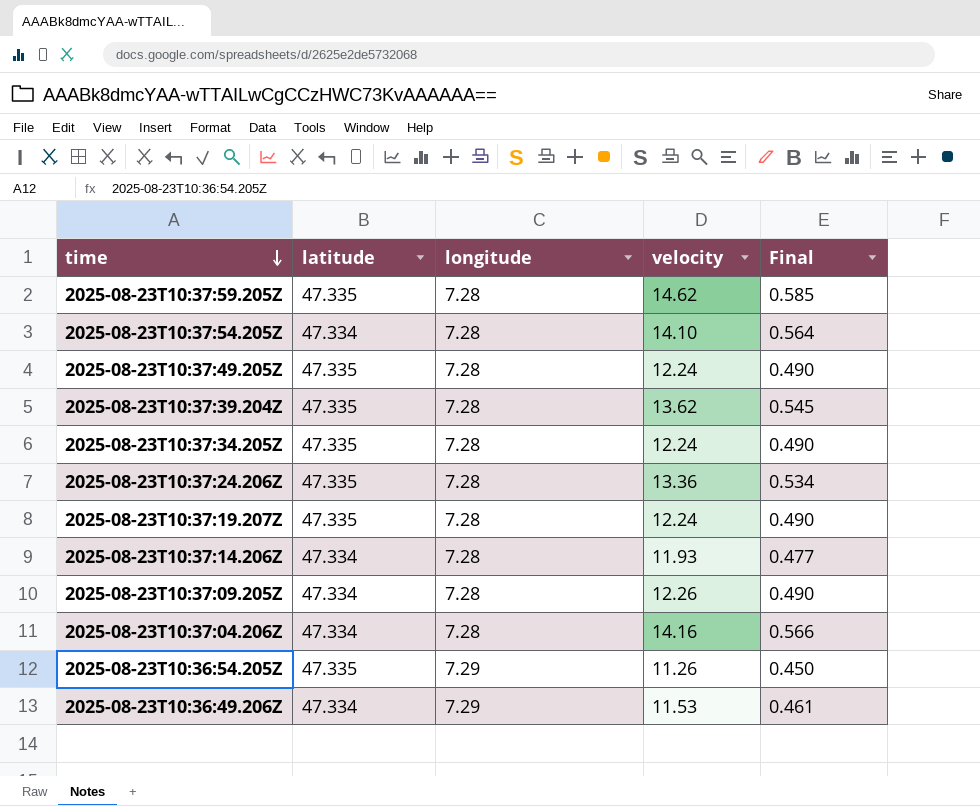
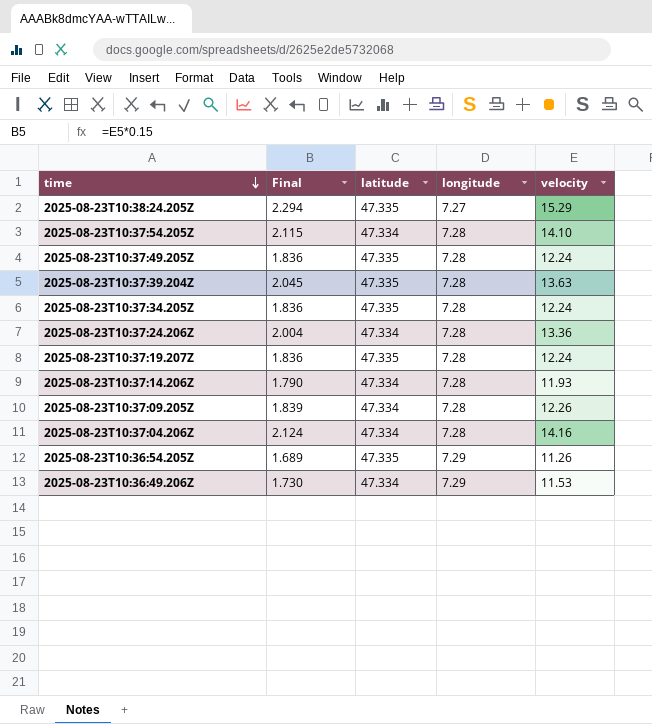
column Final | formula: [velocity] * 0.04 -> [velocity] * 0.15
column Final | position: 5 -> 2
row 2025-08-23T10:37:59.205Z: 47.335 | 7.28 | 14.62 | 0.585 -> none
row 2025-08-23T10:38:24.205Z: none -> 2.294 | 47.335 | 7.27 | 15.29
2025-08-23T10:37:39.204Z | velocity: 13.62 -> 13.63
2025-08-23T10:37:24.206Z | latitude: 47.335 -> 47.334

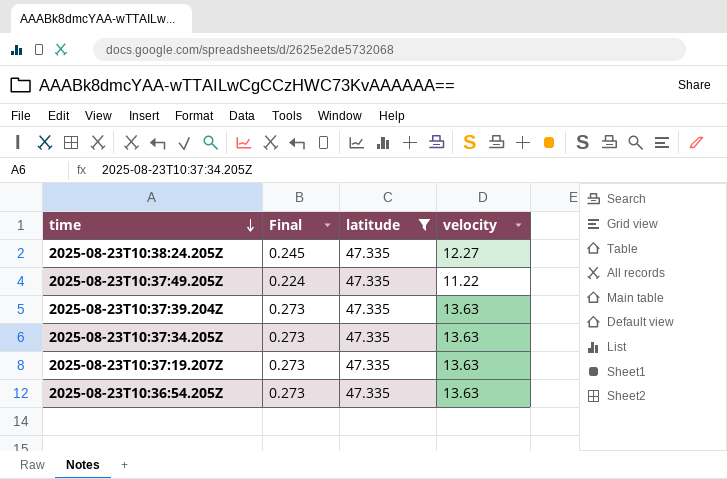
filter: none -> latitude = 47.335
column longitude | position: 4 -> none
column Final | formula: [velocity] * 0.15 -> [velocity] * 0.02
2025-08-23T10:38:24.205Z | velocity: 15.29 -> 12.27
2025-08-23T10:37:49.205Z | velocity: 12.24 -> 11.22
2025-08-23T10:37:34.205Z | velocity: 12.24 -> 13.63
2025-08-23T10:37:19.207Z | velocity: 12.24 -> 13.63
2025-08-23T10:36:54.205Z | velocity: 11.26 -> 13.63

